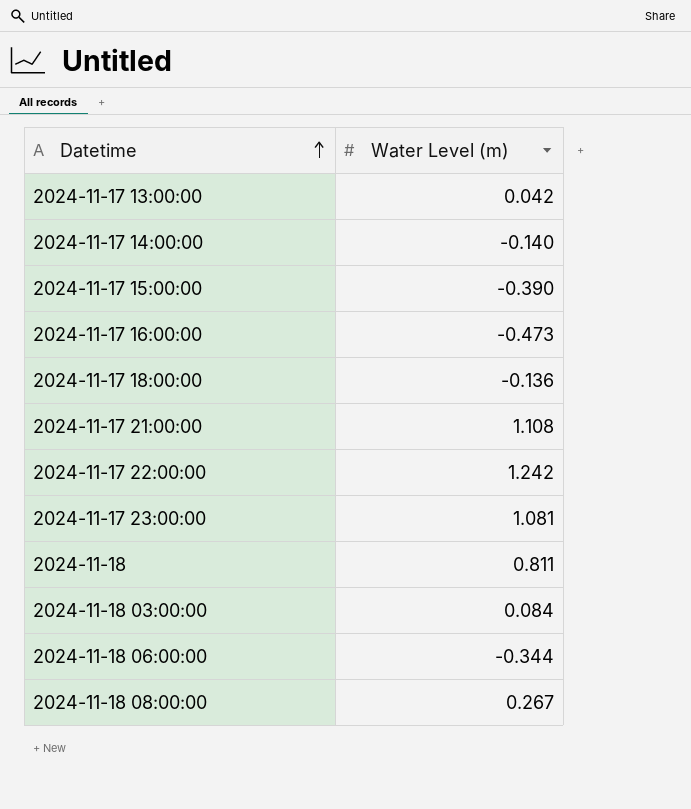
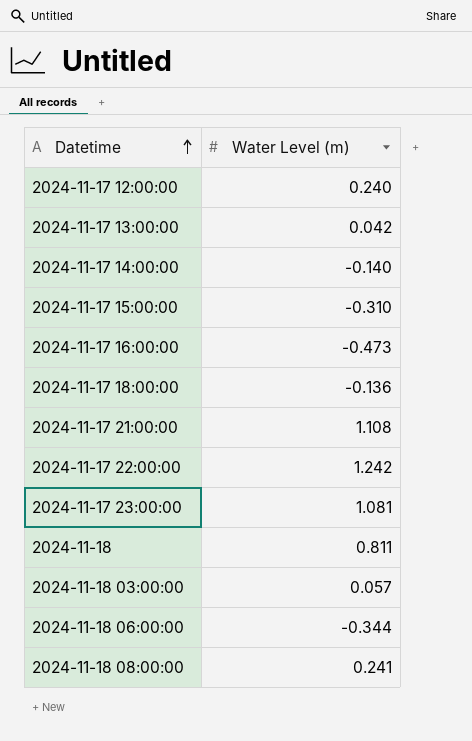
row 2024-11-17 12:00:00: none -> 0.240
2024-11-17 15:00:00 | Water Level (m): -0.390 -> -0.310
2024-11-18 03:00:00 | Water Level (m): 0.084 -> 0.057
2024-11-18 08:00:00 | Water Level (m): 0.267 -> 0.241

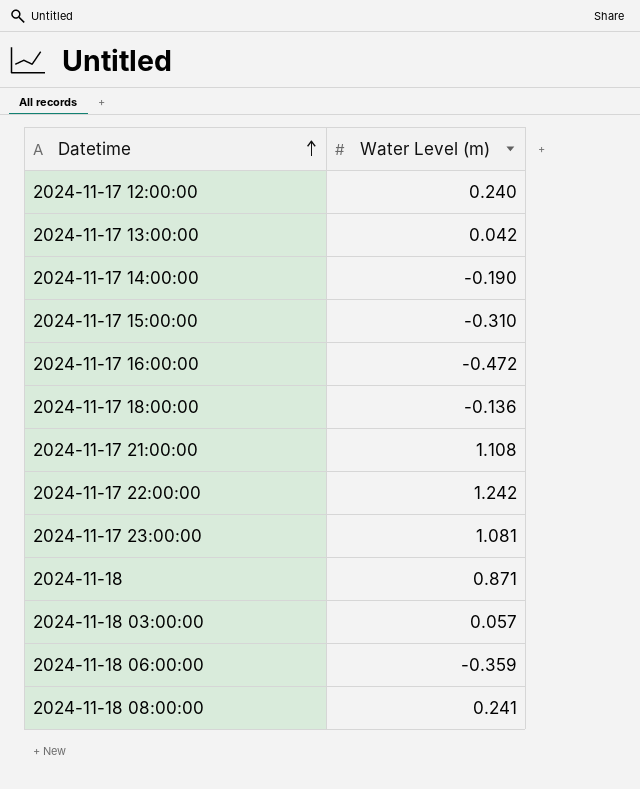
2024-11-17 14:00:00 | Water Level (m): -0.140 -> -0.190
2024-11-17 16:00:00 | Water Level (m): -0.473 -> -0.472
2024-11-18 | Water Level (m): 0.811 -> 0.871
2024-11-18 06:00:00 | Water Level (m): -0.344 -> -0.359

